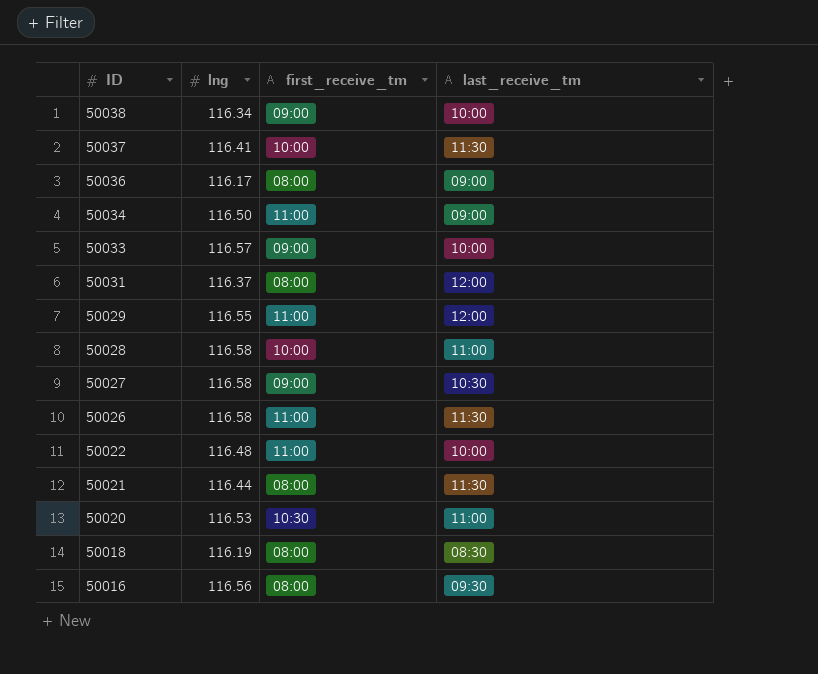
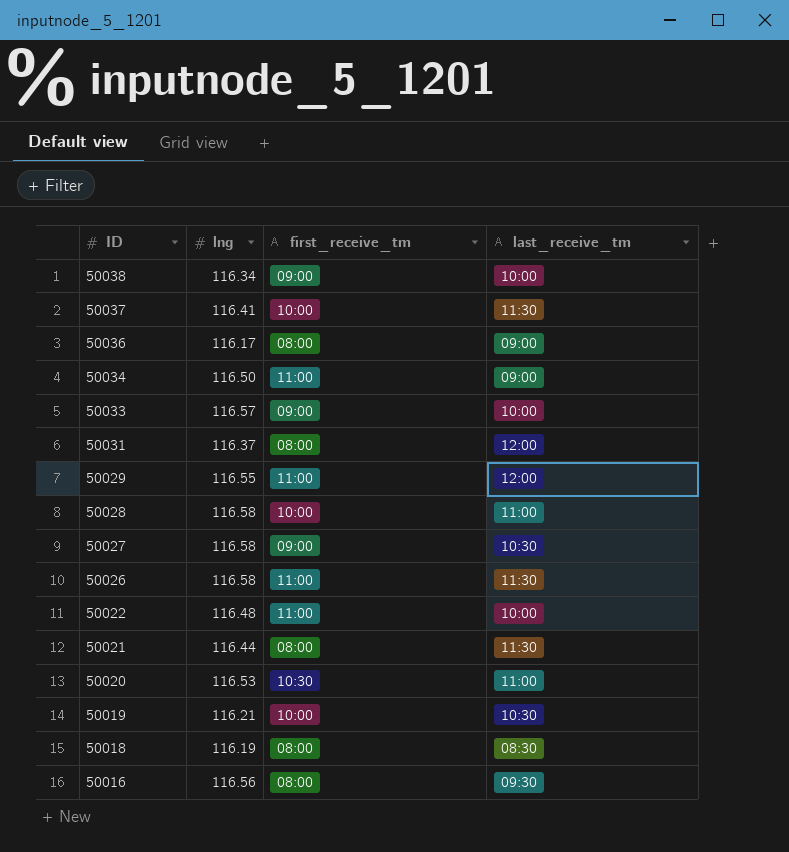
row 50019: none -> 116.21 | 10:00 | 10:30

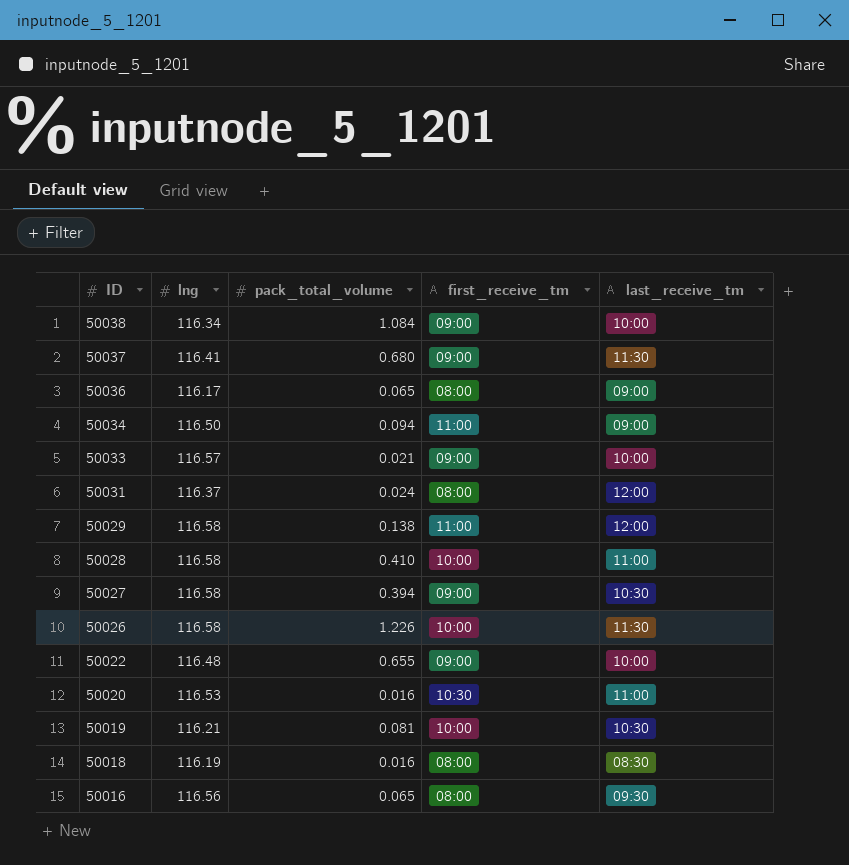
column pack_total_volume | position: none -> 3
row 50021: 116.44 | 08:00 | 11:30 -> none
50037 | first_receive_tm: 10:00 -> 09:00
50029 | lng: 116.55 -> 116.58
50026 | first_receive_tm: 11:00 -> 10:00
50022 | first_receive_tm: 11:00 -> 09:00

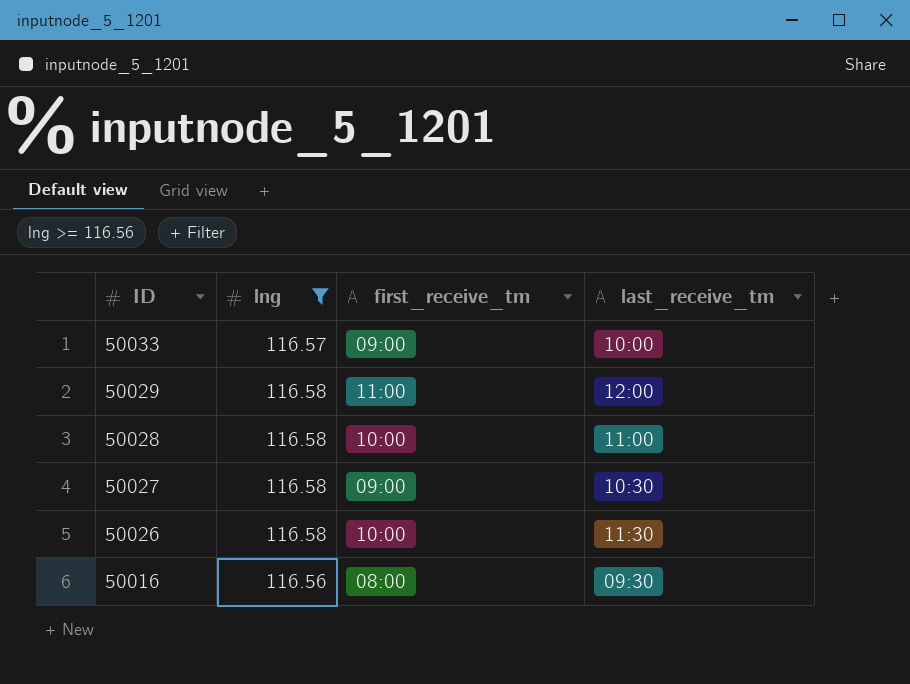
filter: none -> lng >= 116.56
column pack_total_volume | position: 3 -> none

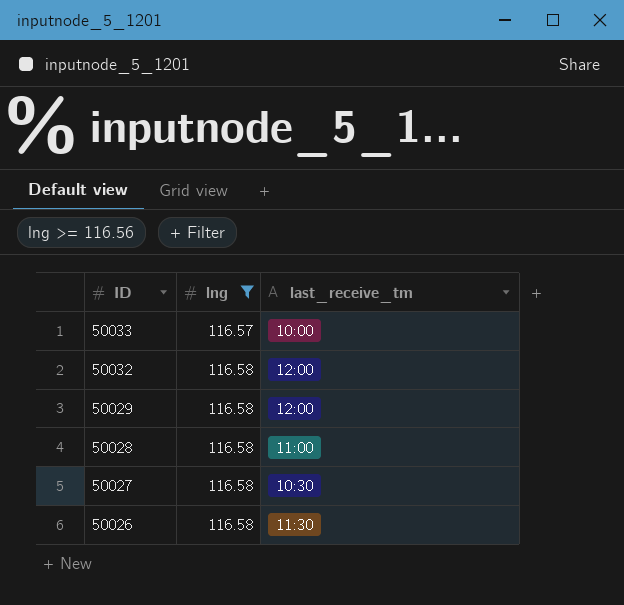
column first_receive_tm | position: 3 -> none
row 50016: 116.56 | 08:00 | 09:30 -> none
row 50032: none -> 116.58 | 12:00

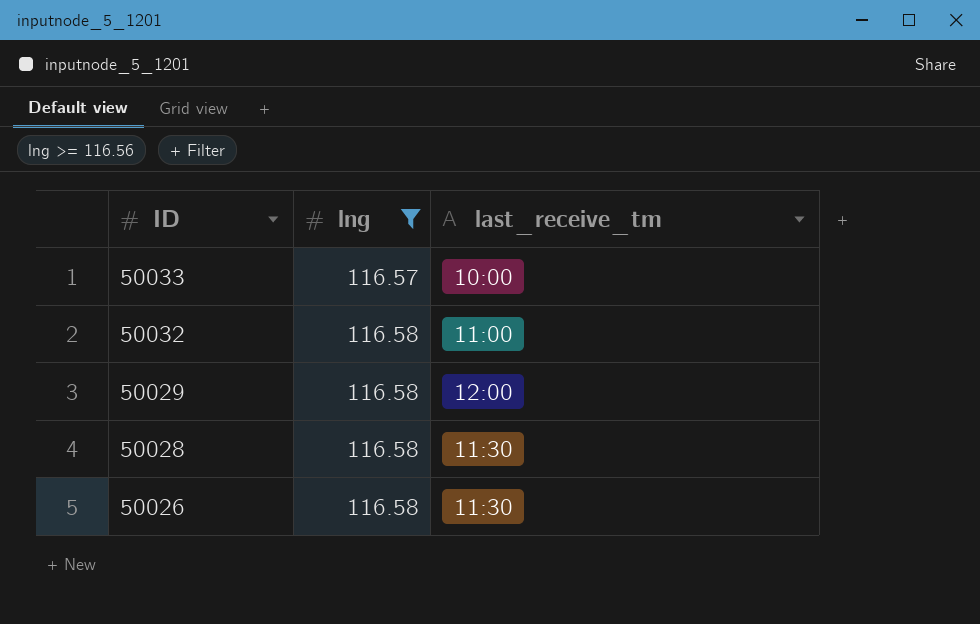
row 50027: 116.58 | 10:30 -> none
50032 | last_receive_tm: 12:00 -> 11:00
50028 | last_receive_tm: 11:00 -> 11:30

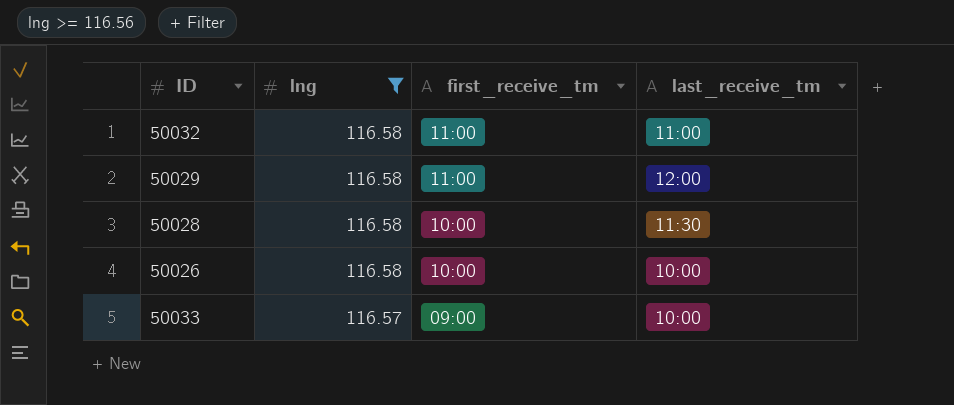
row order: ID descending -> lng descending
column first_receive_tm | position: none -> 3
50026 | last_receive_tm: 11:30 -> 10:00

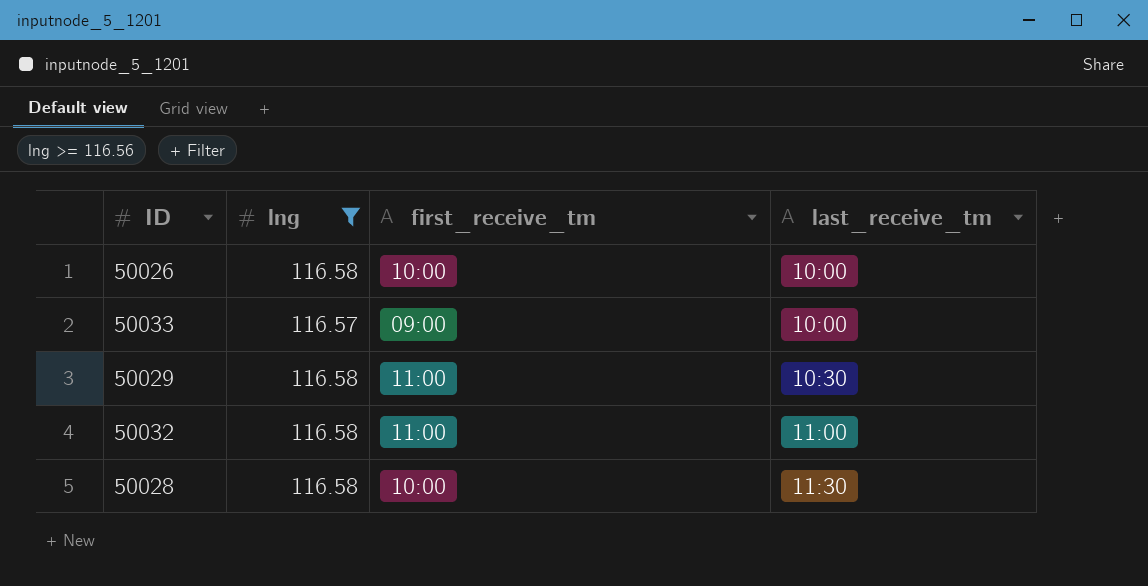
row order: lng descending -> last_receive_tm ascending
50029 | last_receive_tm: 12:00 -> 10:30

